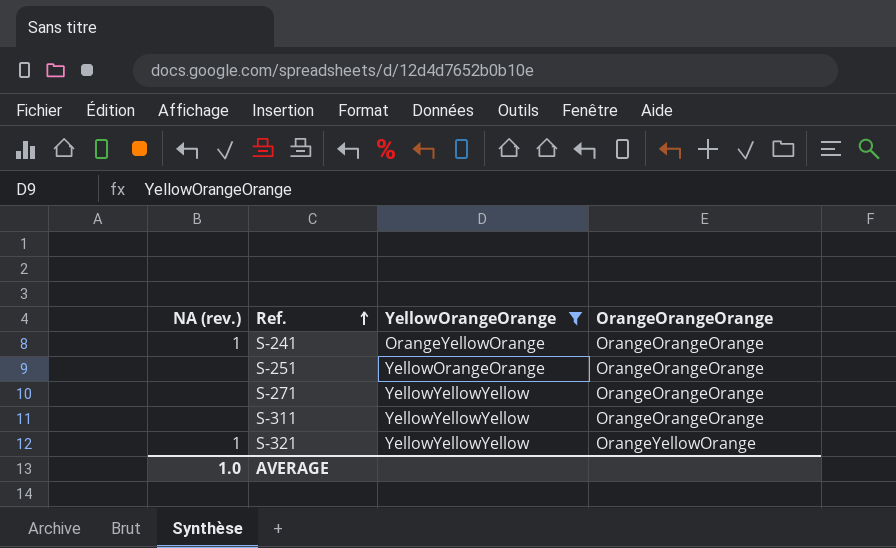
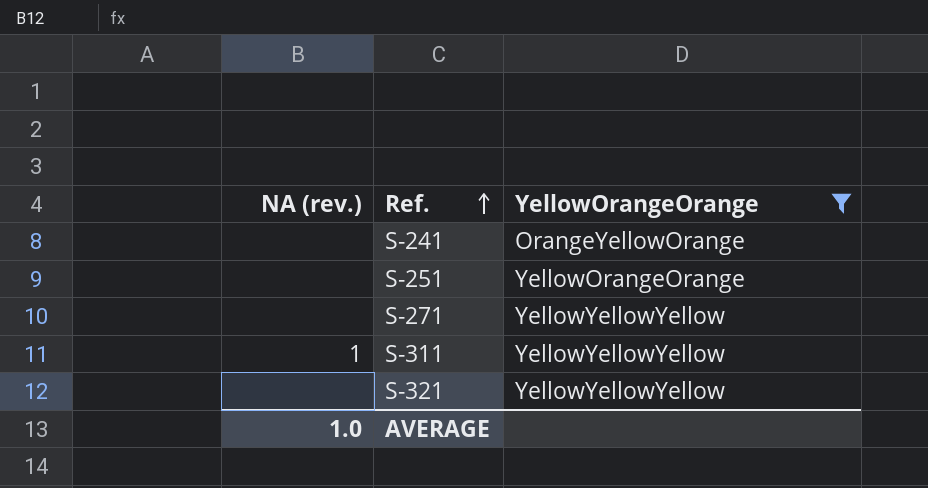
column OrangeOrangeOrange | position: 4 -> none
S-241 | NA (rev.): 1 -> none
S-311 | NA (rev.): none -> 1
S-321 | NA (rev.): 1 -> none

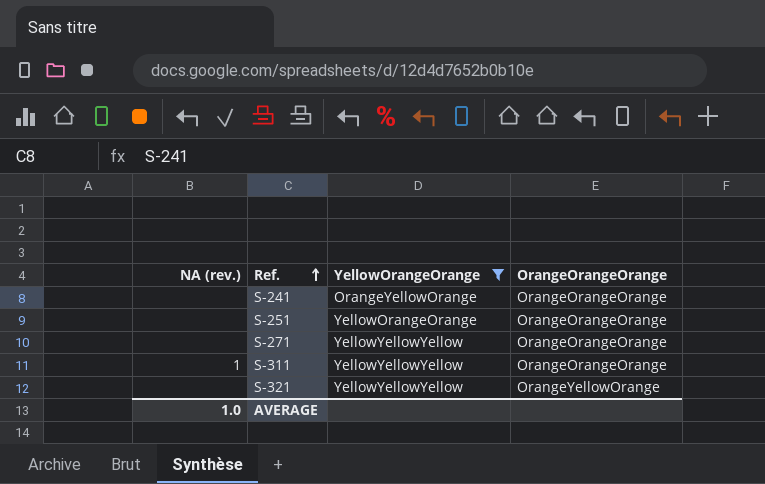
column OrangeOrangeOrange | position: none -> 4

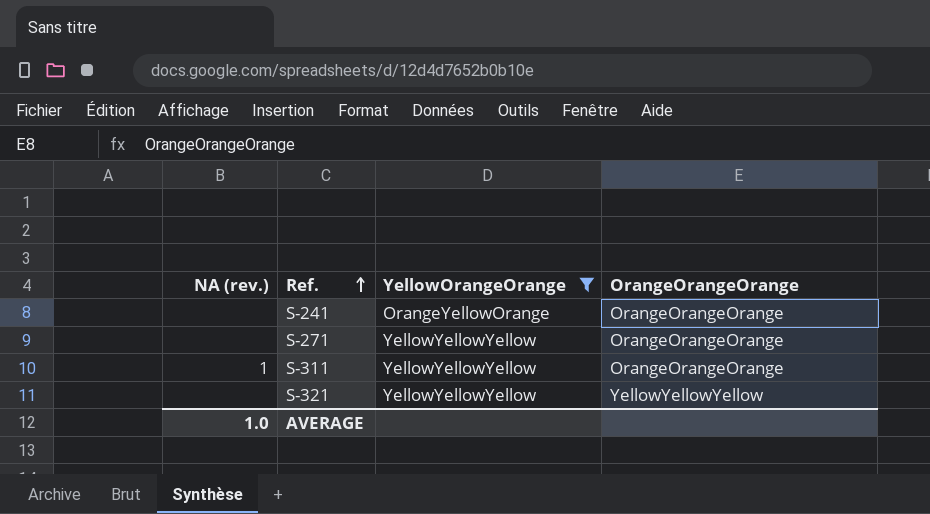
row S-251: none | YellowOrangeOrange | OrangeOrangeOrange -> none
S-321 | OrangeOrangeOrange: OrangeYellowOrange -> YellowYellowYellow

